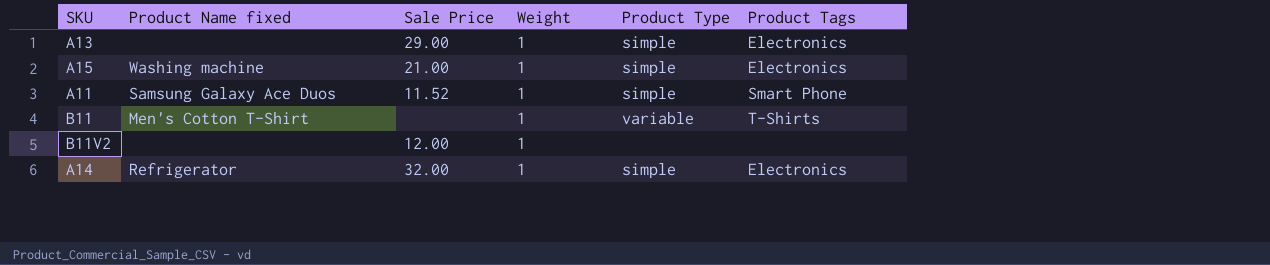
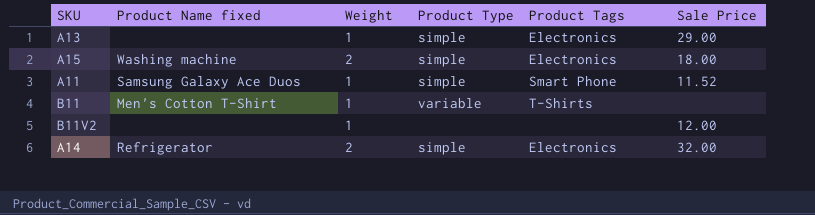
column Sale Price | position: 3 -> 6
A15 | Weight: 1 -> 2
A15 | Sale Price: 21.00 -> 18.00
A14 | Weight: 1 -> 2

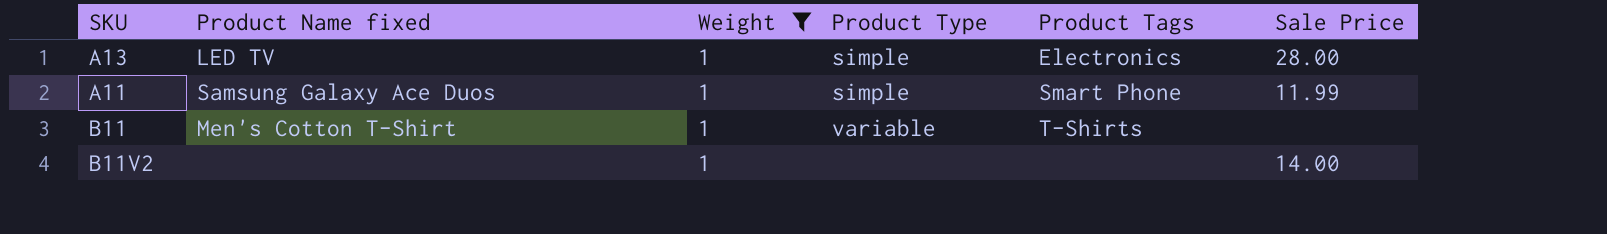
filter: none -> Weight = 1
A13 | Product Name fixed: none -> LED TV
A13 | Sale Price: 29.00 -> 28.00
A11 | Sale Price: 11.52 -> 11.99
B11V2 | Sale Price: 12.00 -> 14.00

